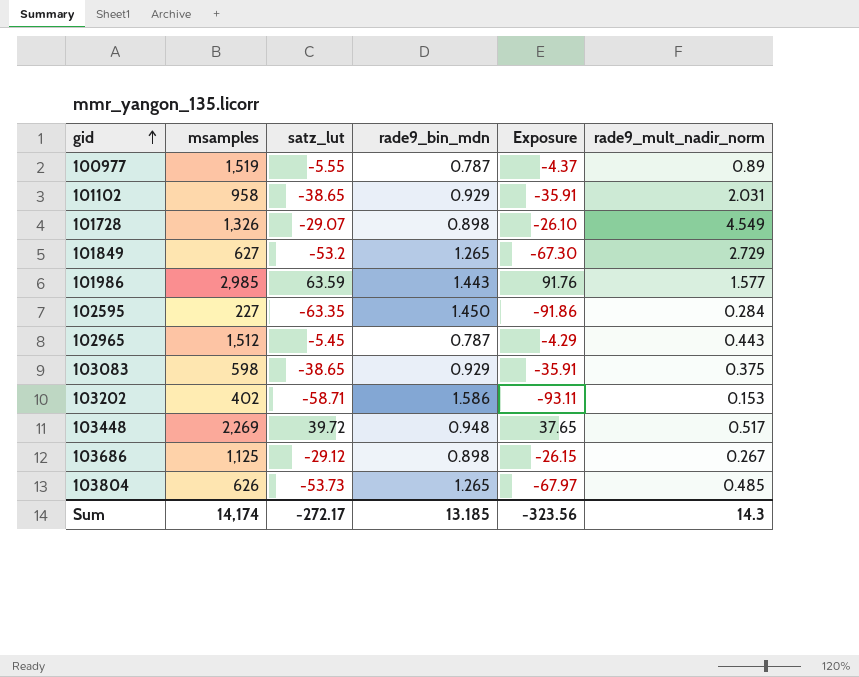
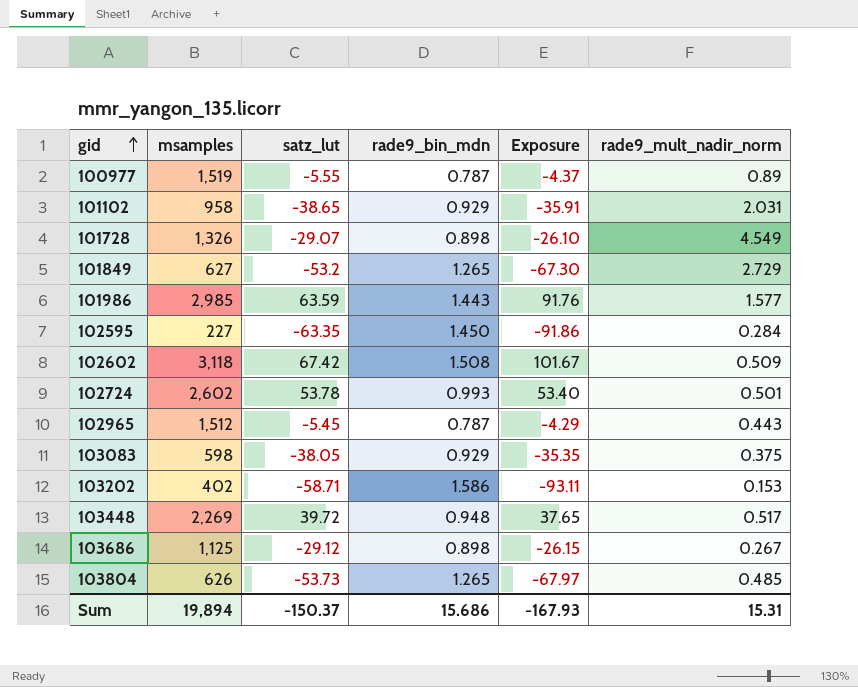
row 102602: none -> 3,118 | 67.42 | 1.508 | 101.67 | 0.509
row 102724: none -> 2,602 | 53.78 | 0.993 | 53.40 | 0.501
103083 | satz_lut: -38.65 -> -38.05
103083 | Exposure: -35.91 -> -35.35
Sum | msamples: 14,174 -> 19,894
Sum | satz_lut: -272.17 -> -150.37
Sum | rade9_bin_mdn: 13.185 -> 15.686
Sum | Exposure: -323.56 -> -167.93
Sum | rade9_mult_nadir_norm: 14.3 -> 15.31

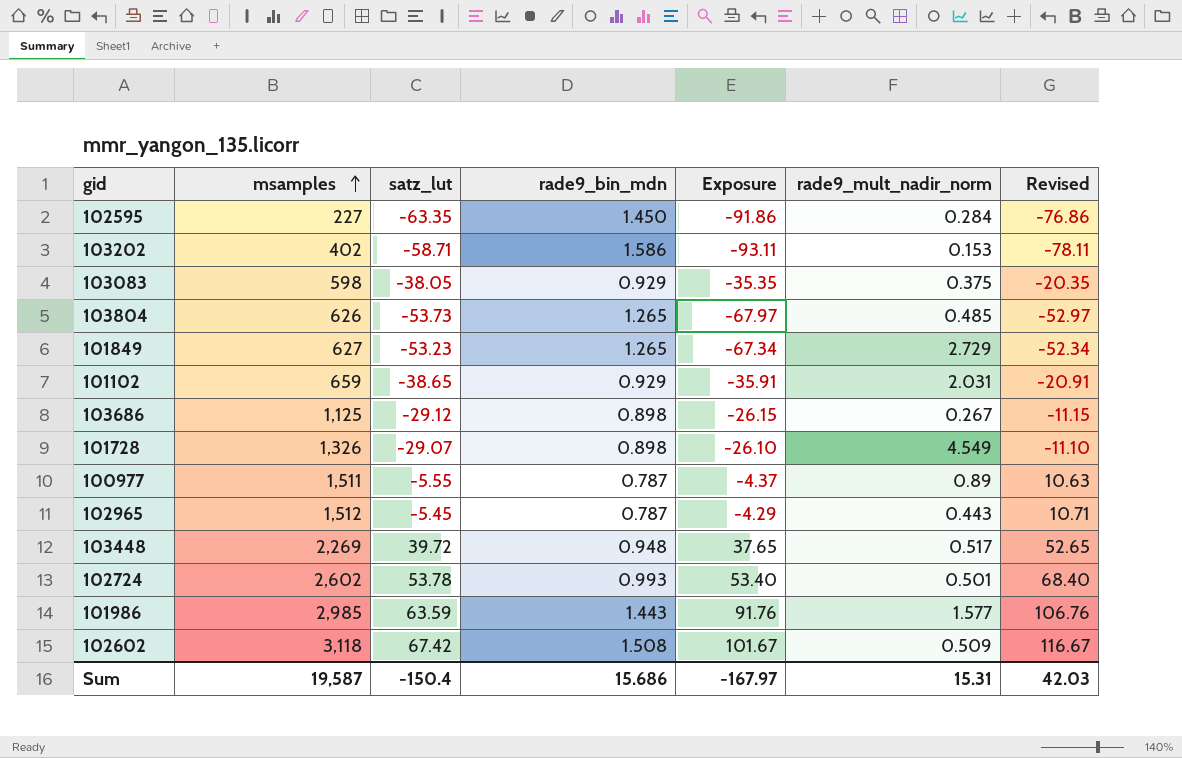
row order: gid ascending -> msamples ascending
column Revised | formula: none -> [Exposure] + 15
101849 | satz_lut: -53.2 -> -53.23
101849 | Exposure: -67.30 -> -67.34
101102 | msamples: 958 -> 659
100977 | msamples: 1,519 -> 1,511
Sum | msamples: 19,894 -> 19,587
Sum | satz_lut: -150.37 -> -150.4
Sum | Exposure: -167.93 -> -167.97

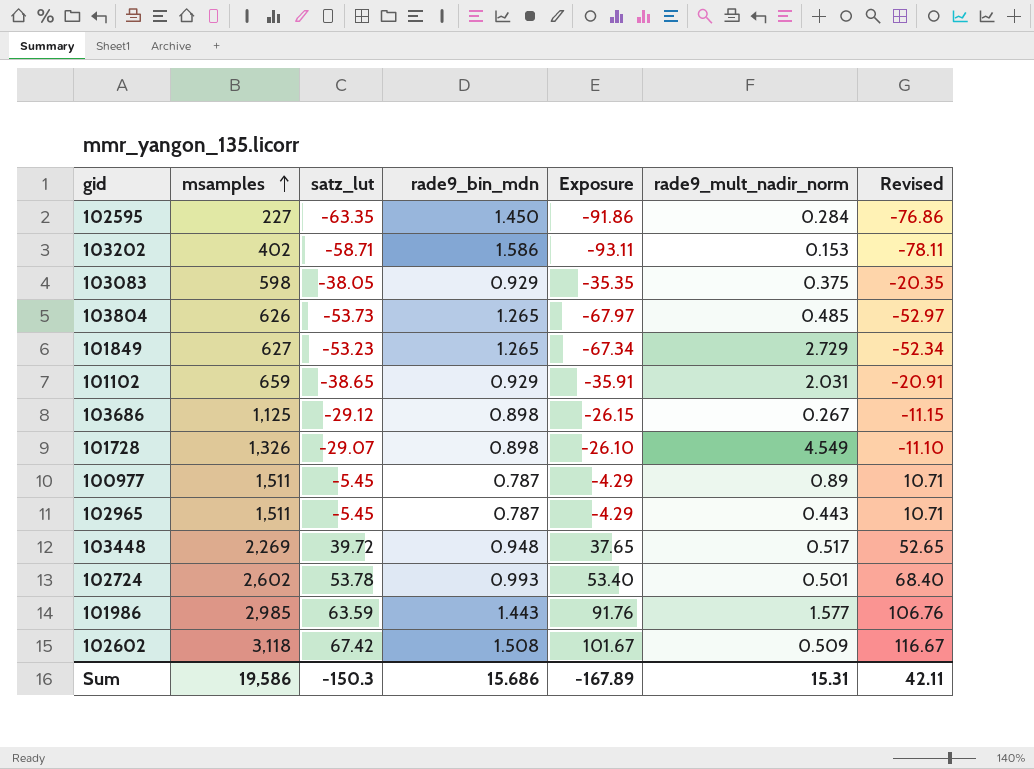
100977 | satz_lut: -5.55 -> -5.45
100977 | Exposure: -4.37 -> -4.29
100977 | Revised: 10.63 -> 10.71
102965 | msamples: 1,512 -> 1,511
Sum | msamples: 19,587 -> 19,586
Sum | satz_lut: -150.4 -> -150.3
Sum | Exposure: -167.97 -> -167.89
Sum | Revised: 42.03 -> 42.11

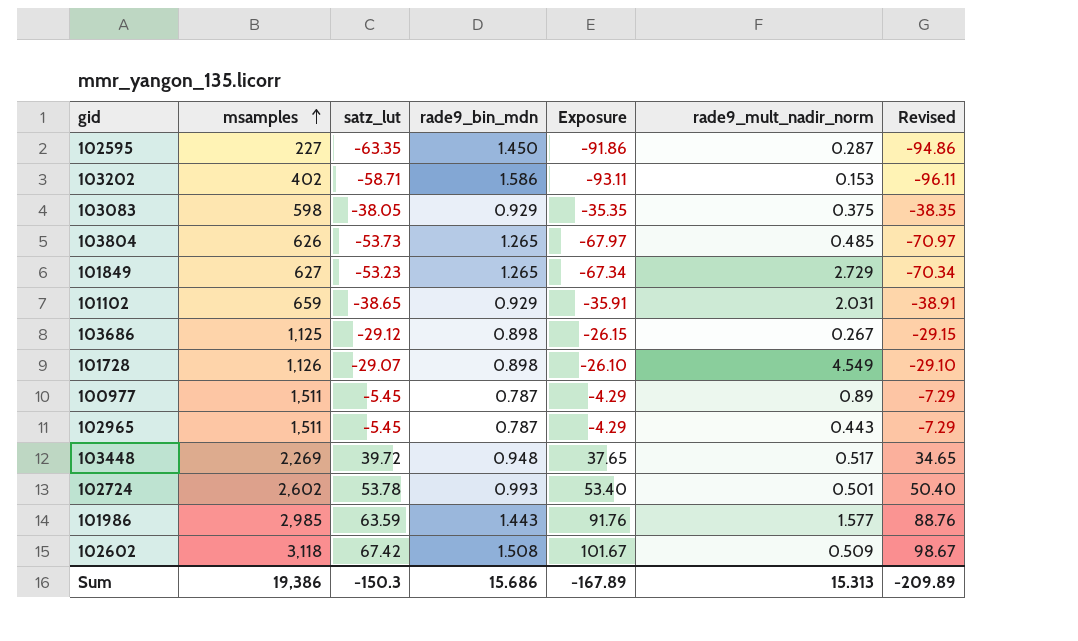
column Revised | formula: [Exposure] + 15 -> [Exposure] - 3
102595 | rade9_mult_nadir_norm: 0.284 -> 0.287
101728 | msamples: 1,326 -> 1,126
Sum | msamples: 19,586 -> 19,386
Sum | rade9_mult_nadir_norm: 15.31 -> 15.313
Sum | Revised: 42.11 -> -209.89

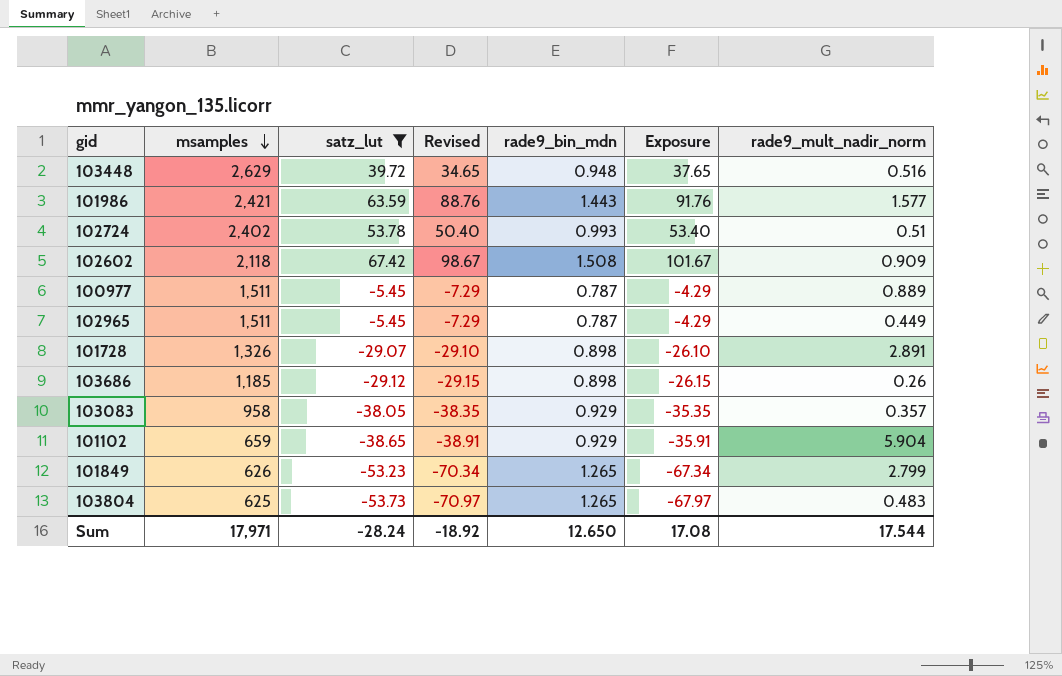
filter: none -> satz_lut >= -53.73
row order: msamples ascending -> msamples descending
column Revised | position: 7 -> 4
103448 | msamples: 2,269 -> 2,629
103448 | rade9_mult_nadir_norm: 0.517 -> 0.516
101986 | msamples: 2,985 -> 2,421
102724 | msamples: 2,602 -> 2,402
102724 | rade9_mult_nadir_norm: 0.501 -> 0.51
102602 | msamples: 3,118 -> 2,118
102602 | rade9_mult_nadir_norm: 0.509 -> 0.909
100977 | rade9_mult_nadir_norm: 0.89 -> 0.889
102965 | rade9_mult_nadir_norm: 0.443 -> 0.449
101728 | msamples: 1,126 -> 1,326
101728 | rade9_mult_nadir_norm: 4.549 -> 2.891
103686 | msamples: 1,125 -> 1,185
103686 | rade9_mult_nadir_norm: 0.267 -> 0.26
103083 | msamples: 598 -> 958
103083 | rade9_mult_nadir_norm: 0.375 -> 0.357
101102 | rade9_mult_nadir_norm: 2.031 -> 5.904
101849 | msamples: 627 -> 626
101849 | rade9_mult_nadir_norm: 2.729 -> 2.799
103804 | msamples: 626 -> 625
103804 | rade9_mult_nadir_norm: 0.485 -> 0.483
Sum | msamples: 19,386 -> 17,971
Sum | satz_lut: -150.3 -> -28.24
Sum | Revised: -209.89 -> -18.92
Sum | rade9_bin_mdn: 15.686 -> 12.650
Sum | Exposure: -167.89 -> 17.08
Sum | rade9_mult_nadir_norm: 15.313 -> 17.544

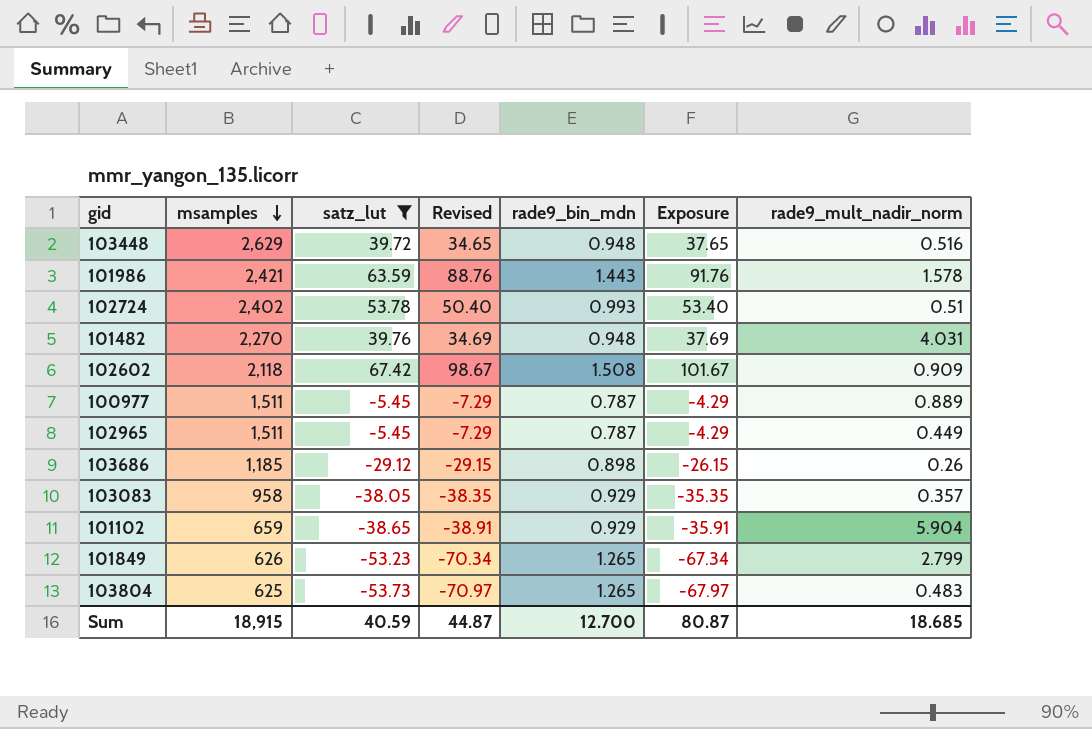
row 101728: 1,326 | -29.07 | -29.10 | 0.898 | -26.10 | 2.891 -> none
101986 | rade9_mult_nadir_norm: 1.577 -> 1.578
row 101482: none -> 2,270 | 39.76 | 34.69 | 0.948 | 37.69 | 4.031
Sum | msamples: 17,971 -> 18,915
Sum | satz_lut: -28.24 -> 40.59
Sum | Revised: -18.92 -> 44.87
Sum | rade9_bin_mdn: 12.650 -> 12.700
Sum | Exposure: 17.08 -> 80.87
Sum | rade9_mult_nadir_norm: 17.544 -> 18.685

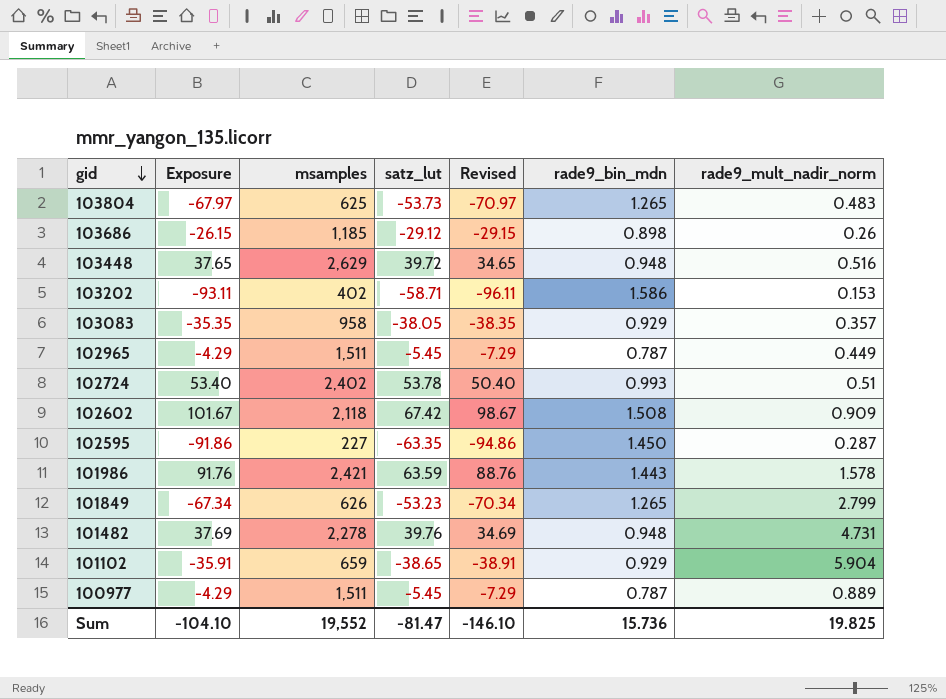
filter: satz_lut >= -53.73 -> none
row order: msamples descending -> gid descending
column Exposure | position: 6 -> 2
101482 | msamples: 2,270 -> 2,278
101482 | rade9_mult_nadir_norm: 4.031 -> 4.731
Sum | Exposure: 80.87 -> -104.10
Sum | msamples: 18,915 -> 19,552
Sum | satz_lut: 40.59 -> -81.47
Sum | Revised: 44.87 -> -146.10
Sum | rade9_bin_mdn: 12.700 -> 15.736
Sum | rade9_mult_nadir_norm: 18.685 -> 19.825

